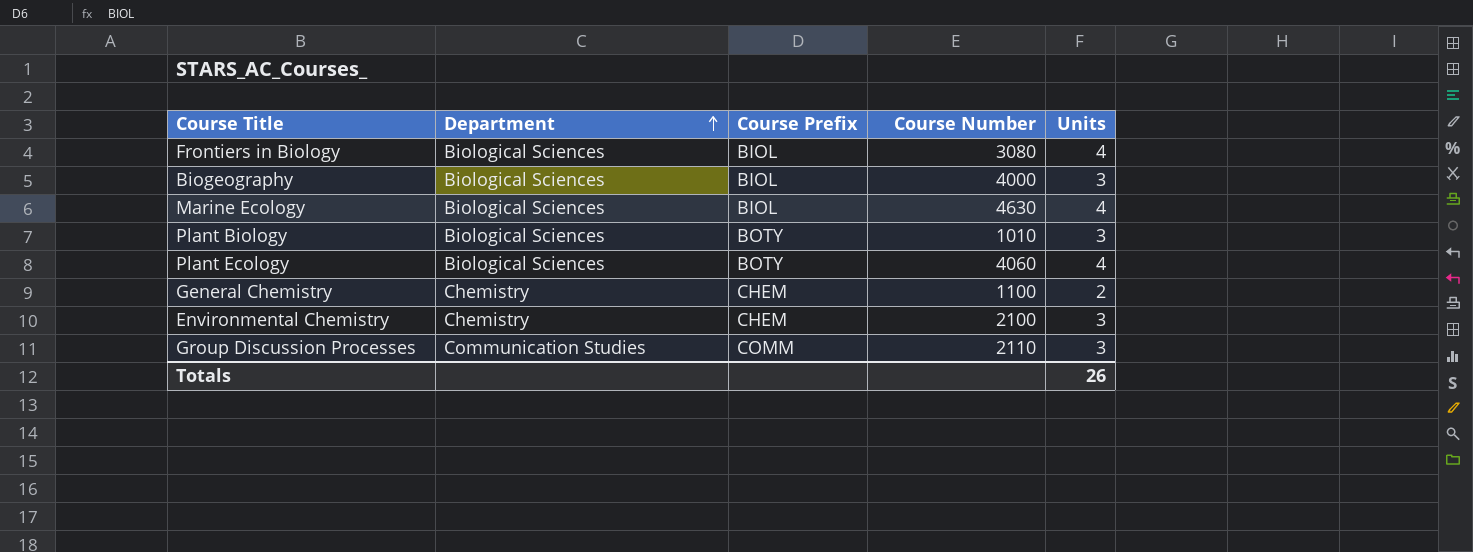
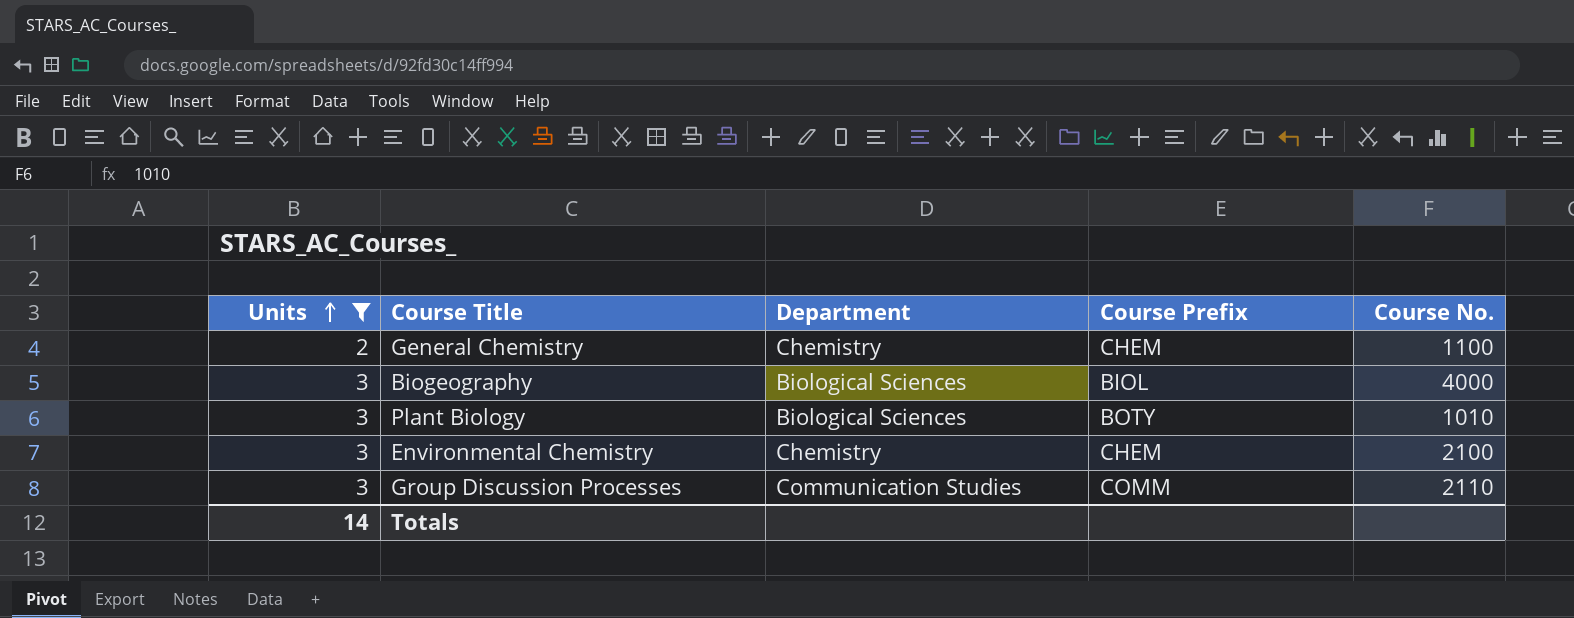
filter: none -> Units != 4
row order: Department ascending -> Units ascending
column Units | position: 5 -> 1
column name: Course Number -> Course No.
Totals | Units: 26 -> 14

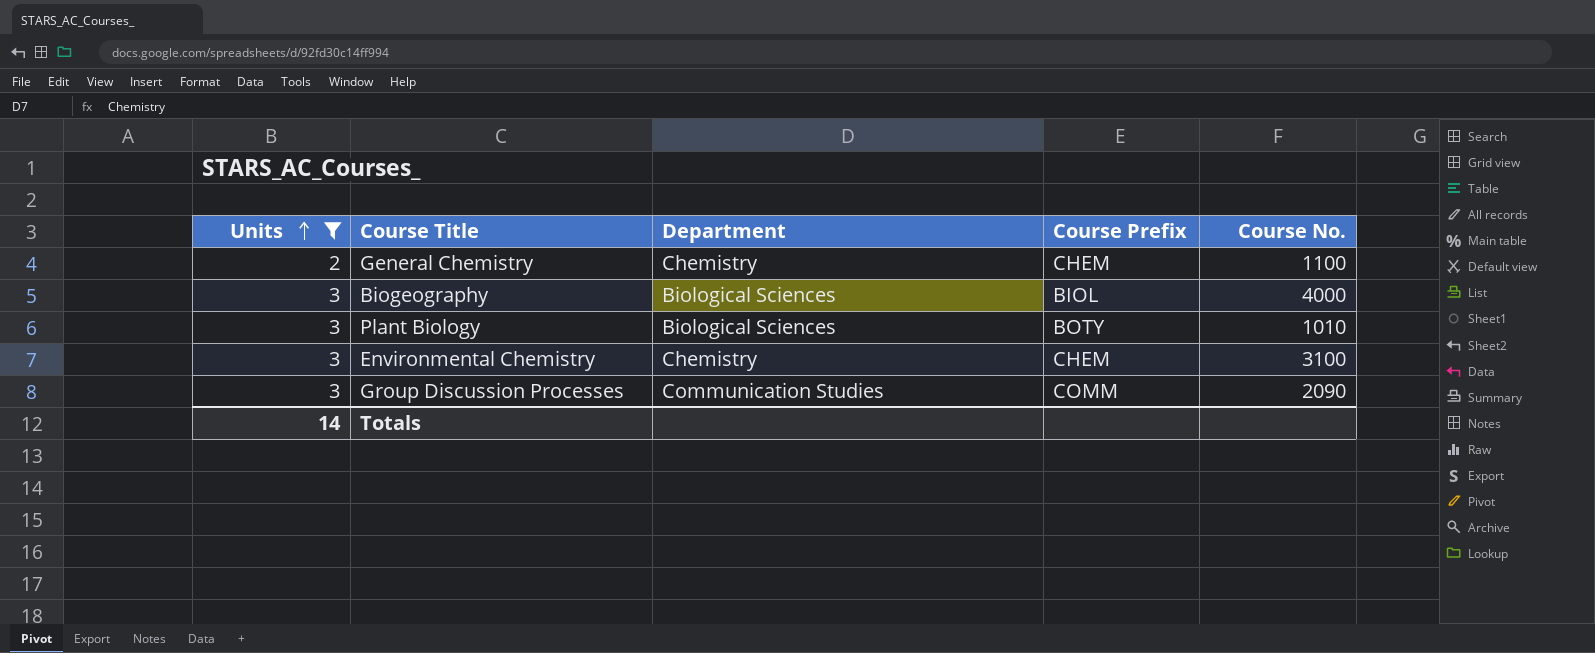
Environmental Chemistry | Course No.: 2100 -> 3100
Group Discussion Processes | Course No.: 2110 -> 2090

